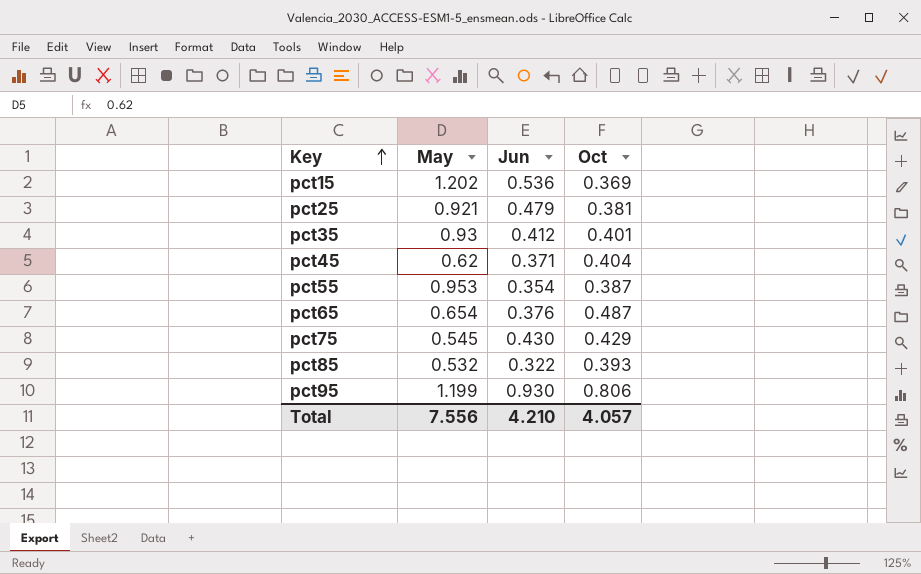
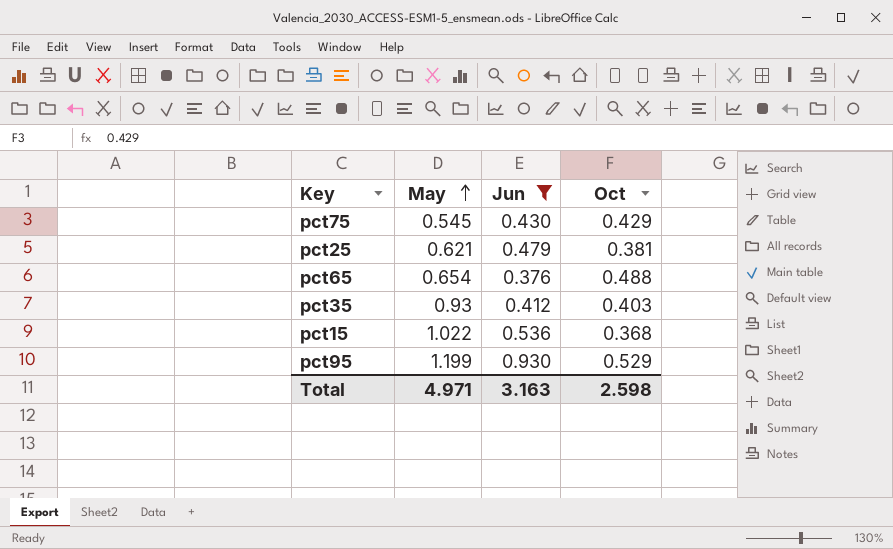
filter: none -> Jun >= 0.376
row order: Key ascending -> May ascending
pct25 | May: 0.921 -> 0.621
pct65 | Oct: 0.487 -> 0.488
pct35 | Oct: 0.401 -> 0.403
pct15 | May: 1.202 -> 1.022
pct15 | Oct: 0.369 -> 0.368
pct95 | Oct: 0.806 -> 0.529
Total | May: 7.556 -> 4.971
Total | Jun: 4.210 -> 3.163
Total | Oct: 4.057 -> 2.598

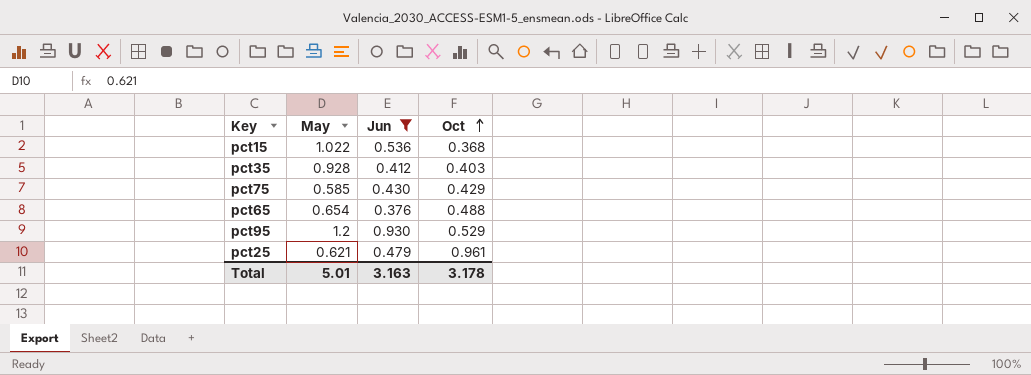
row order: May ascending -> Oct ascending
pct35 | May: 0.93 -> 0.928
pct75 | May: 0.545 -> 0.585
pct95 | May: 1.199 -> 1.2
pct25 | Oct: 0.381 -> 0.961
Total | May: 4.971 -> 5.01
Total | Oct: 2.598 -> 3.178

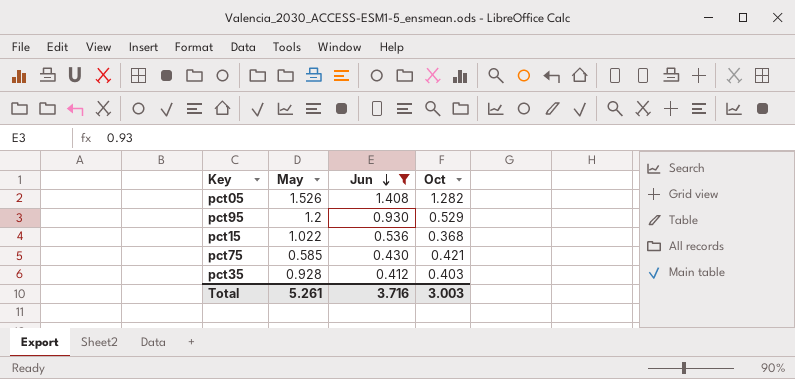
row order: Oct ascending -> Jun descending
row pct65: 0.654 | 0.376 | 0.488 -> none
row pct25: 0.621 | 0.479 | 0.961 -> none
row pct05: none -> 1.526 | 1.408 | 1.282
pct75 | Oct: 0.429 -> 0.421
Total | May: 5.01 -> 5.261
Total | Jun: 3.163 -> 3.716
Total | Oct: 3.178 -> 3.003

